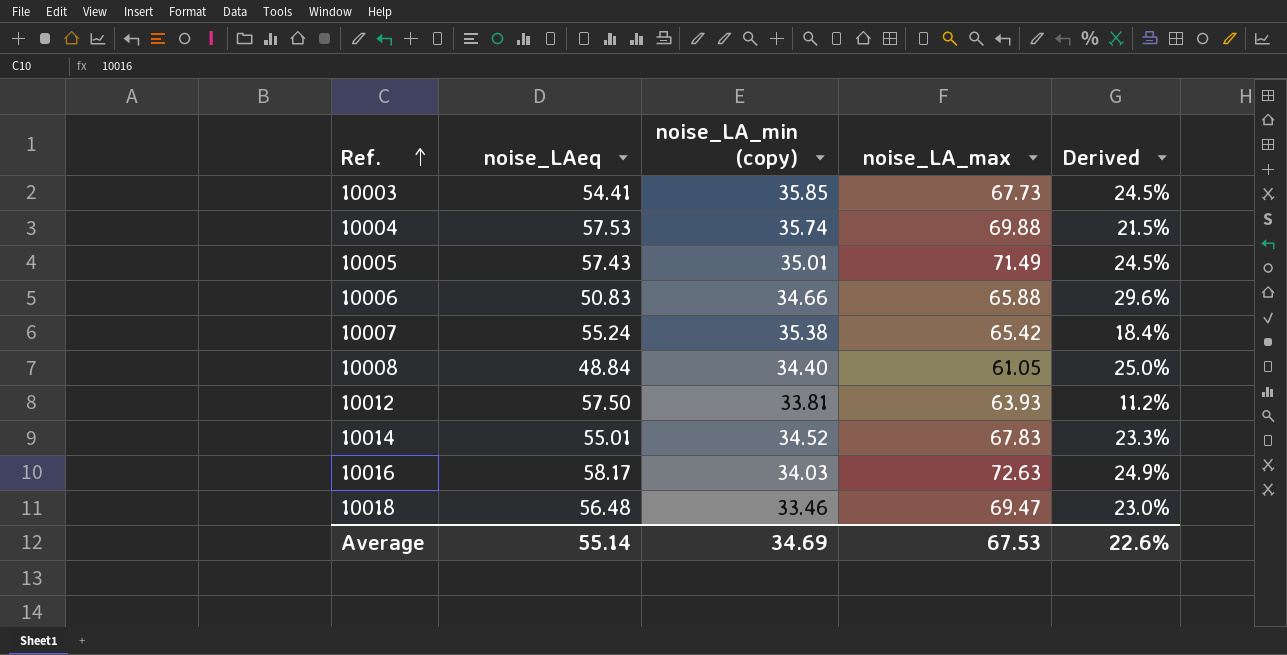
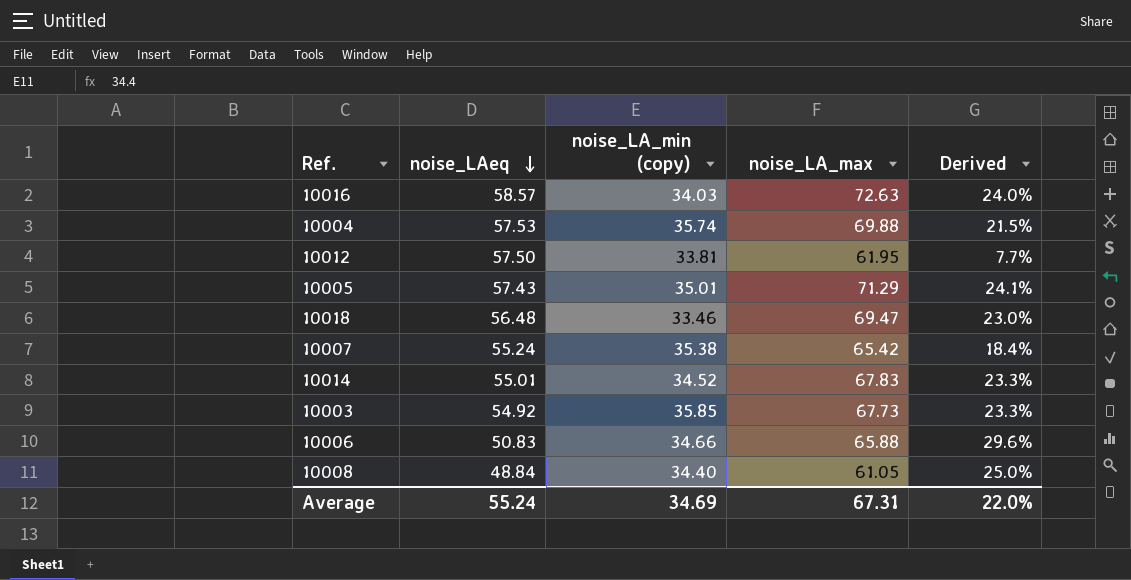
row order: Ref. ascending -> noise_LAeq descending
10016 | noise_LAeq: 58.17 -> 58.57
10016 | Derived: 24.9% -> 24.0%
10012 | noise_LA_max: 63.93 -> 61.95
10012 | Derived: 11.2% -> 7.7%
10005 | noise_LA_max: 71.49 -> 71.29
10005 | Derived: 24.5% -> 24.1%
10003 | noise_LAeq: 54.41 -> 54.92
10003 | Derived: 24.5% -> 23.3%
Average | noise_LAeq: 55.14 -> 55.24
Average | noise_LA_max: 67.53 -> 67.31
Average | Derived: 22.6% -> 22.0%

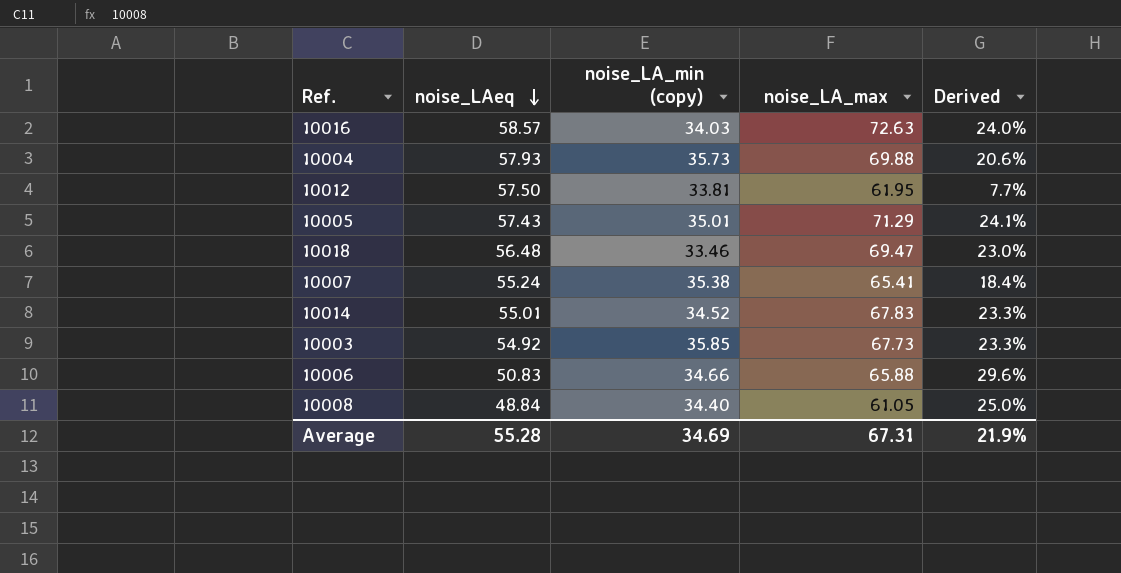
10004 | noise_LAeq: 57.53 -> 57.93
10004 | noise_LA_min (copy): 35.74 -> 35.73
10004 | Derived: 21.5% -> 20.6%
10007 | noise_LA_max: 65.42 -> 65.41
Average | noise_LAeq: 55.24 -> 55.28
Average | Derived: 22.0% -> 21.9%

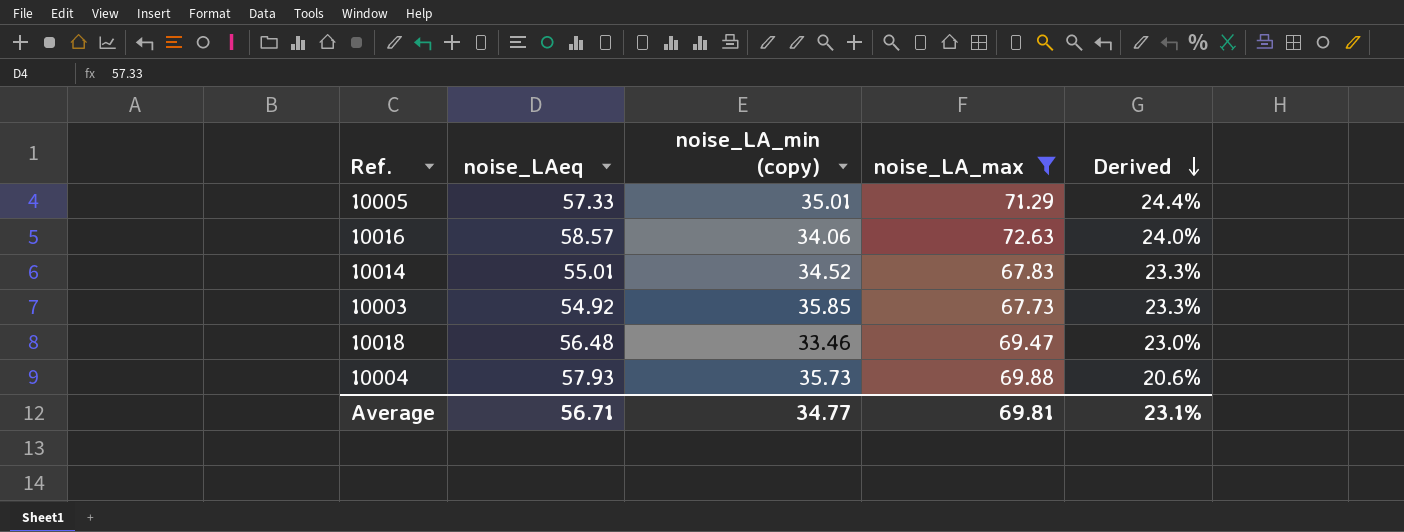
filter: none -> noise_LA_max >= 67.73
row order: noise_LAeq descending -> Derived descending
10005 | noise_LAeq: 57.43 -> 57.33
10005 | Derived: 24.1% -> 24.4%
10016 | noise_LA_min (copy): 34.03 -> 34.06
Average | noise_LAeq: 55.28 -> 56.71
Average | noise_LA_min (copy): 34.69 -> 34.77
Average | noise_LA_max: 67.31 -> 69.81
Average | Derived: 21.9% -> 23.1%

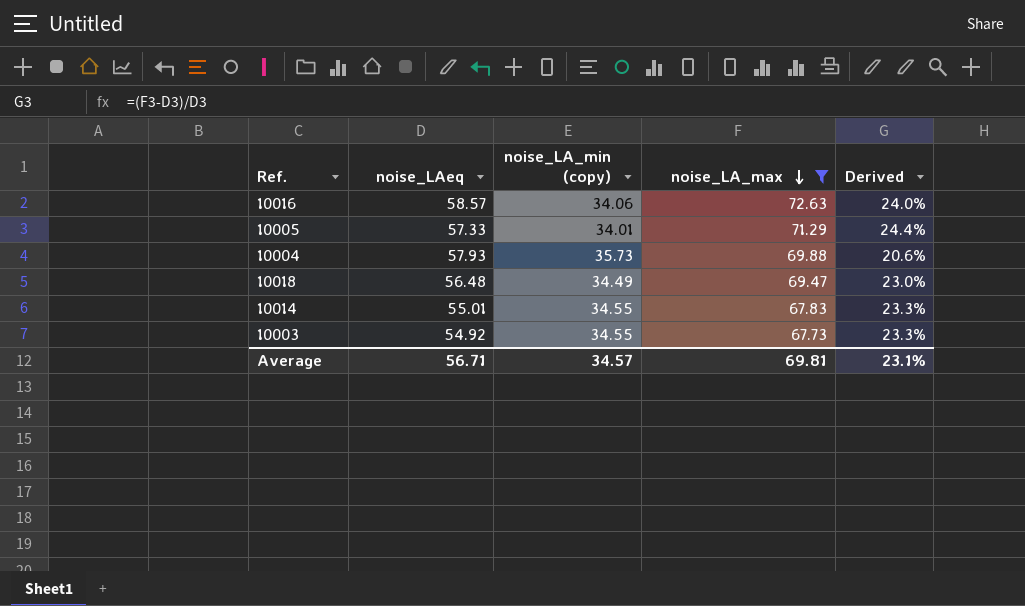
row order: Derived descending -> noise_LA_max descending
10005 | noise_LA_min (copy): 35.01 -> 34.01
10018 | noise_LA_min (copy): 33.46 -> 34.49
10014 | noise_LA_min (copy): 34.52 -> 34.55
10003 | noise_LA_min (copy): 35.85 -> 34.55
Average | noise_LA_min (copy): 34.77 -> 34.57

